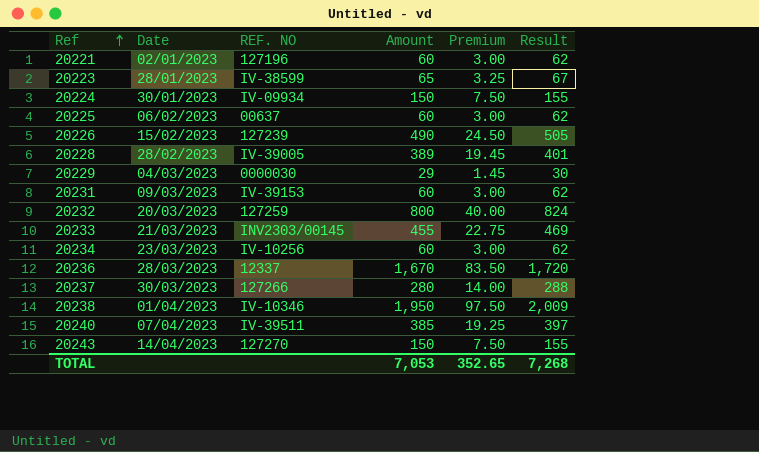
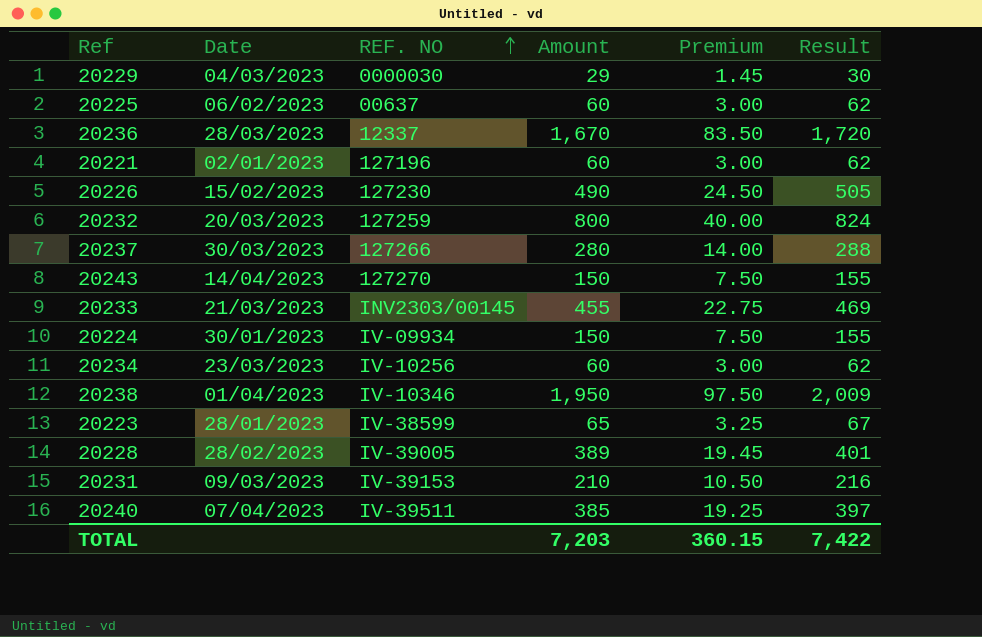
row order: Ref ascending -> REF. NO ascending
20226 | REF. NO: 127239 -> 127230
20231 | Amount: 60 -> 210
20231 | Premium: 3.00 -> 10.50
20231 | Result: 62 -> 216
TOTAL | Amount: 7,053 -> 7,203
TOTAL | Premium: 352.65 -> 360.15
TOTAL | Result: 7,268 -> 7,422

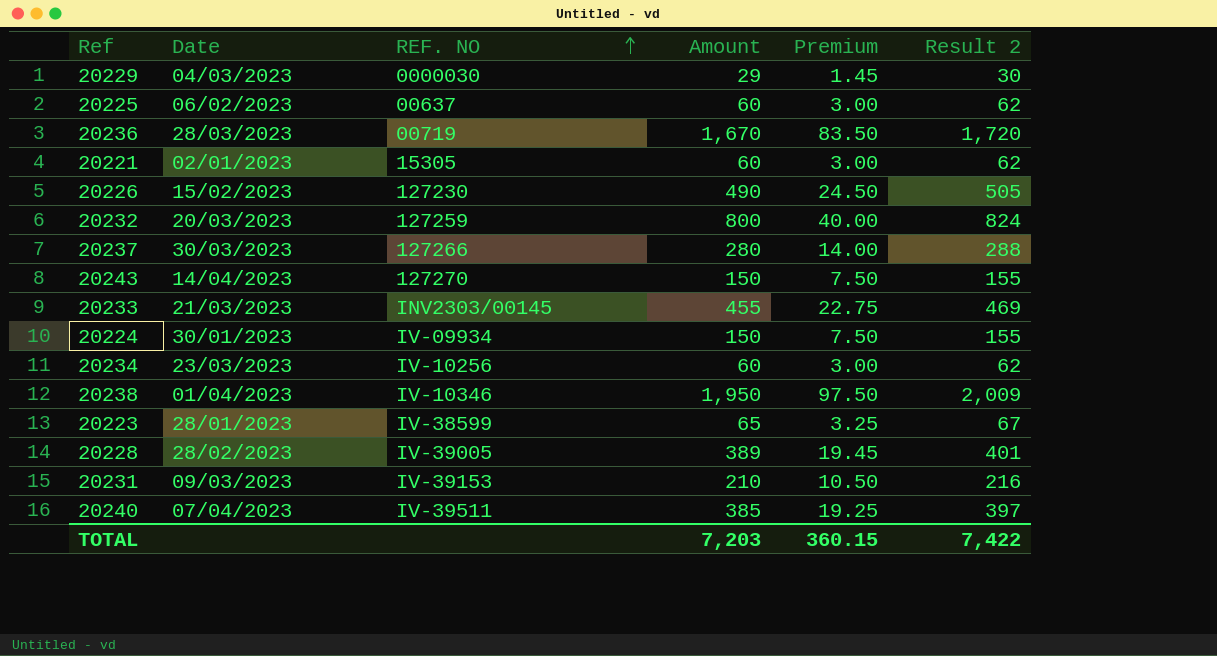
column name: Result -> Result 2
20236 | REF. NO: 12337 -> 00719
20221 | REF. NO: 127196 -> 15305

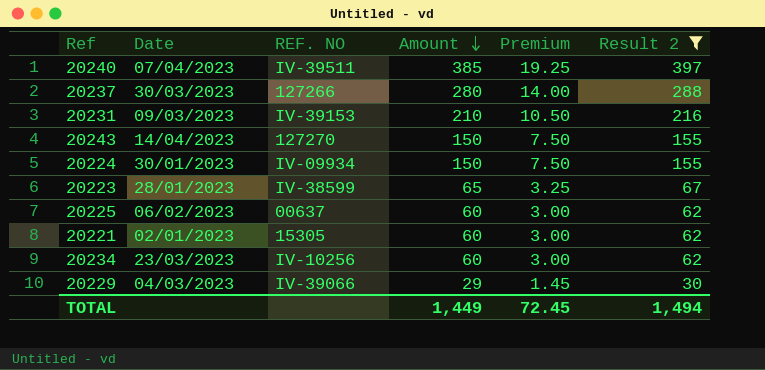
filter: none -> Result 2 <= 397
row order: REF. NO ascending -> Amount descending
20229 | REF. NO: 0000030 -> IV-39066
TOTAL | Amount: 7,203 -> 1,449
TOTAL | Premium: 360.15 -> 72.45
TOTAL | Result 2: 7,422 -> 1,494

